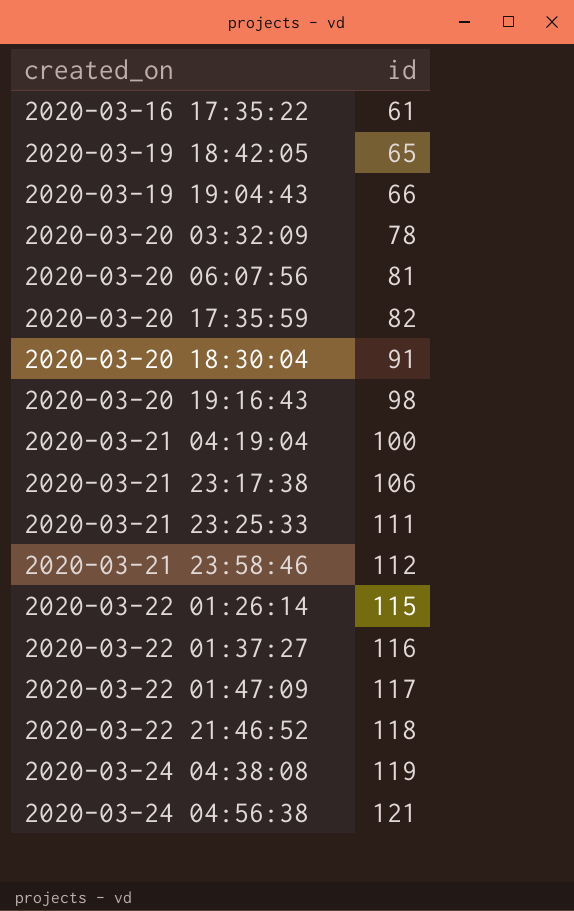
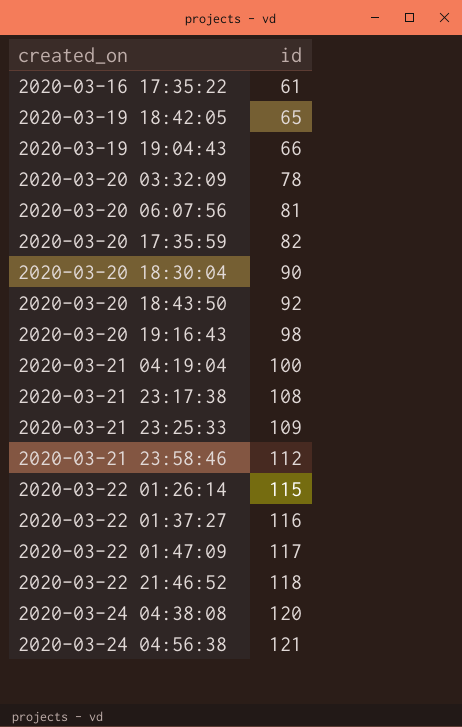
2020-03-20 18:30:04 | id: 91 -> 90
row 2020-03-20 18:43:50: none -> 92
2020-03-21 23:17:38 | id: 106 -> 108
2020-03-21 23:25:33 | id: 111 -> 109
2020-03-24 04:38:08 | id: 119 -> 120

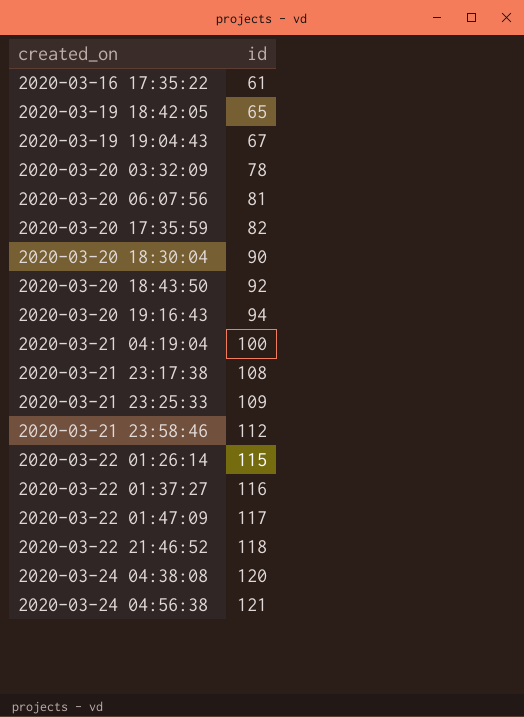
2020-03-19 19:04:43 | id: 66 -> 67
2020-03-20 19:16:43 | id: 98 -> 94

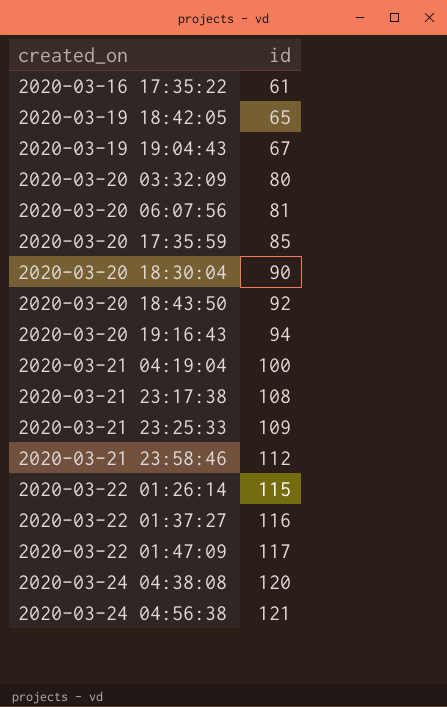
row 2020-03-22 21:46:52: 118 -> none
2020-03-20 03:32:09 | id: 78 -> 80
2020-03-20 17:35:59 | id: 82 -> 85

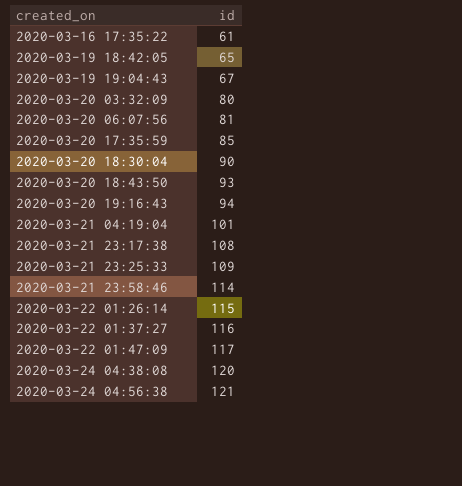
2020-03-20 18:43:50 | id: 92 -> 93
2020-03-21 04:19:04 | id: 100 -> 101
2020-03-21 23:58:46 | id: 112 -> 114

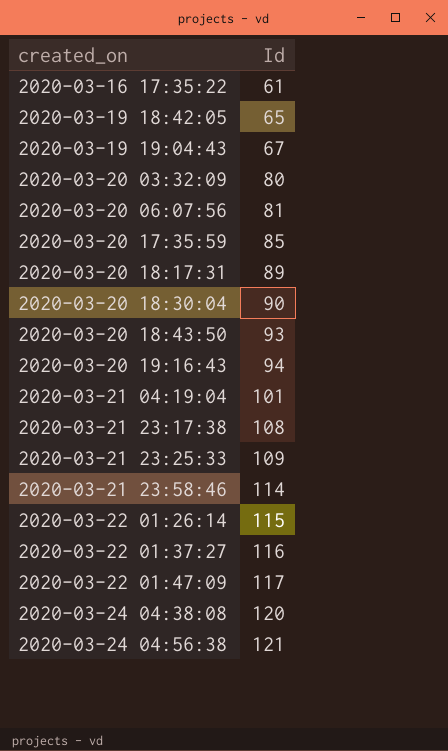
column name: id -> Id
row 2020-03-20 18:17:31: none -> 89

